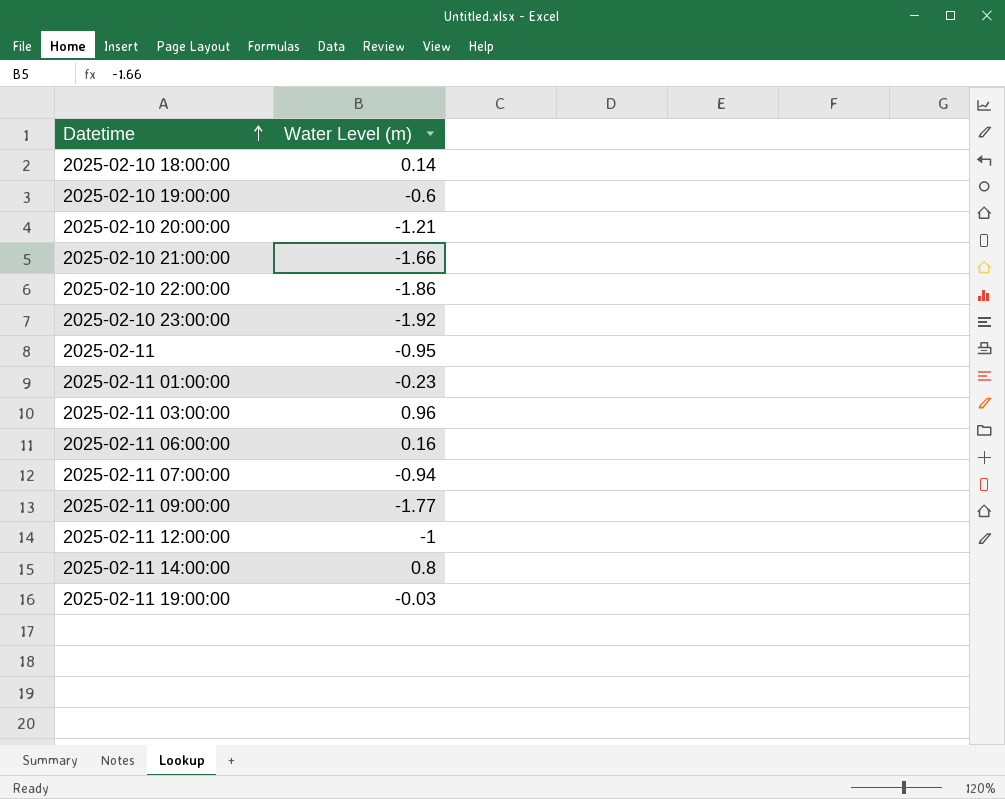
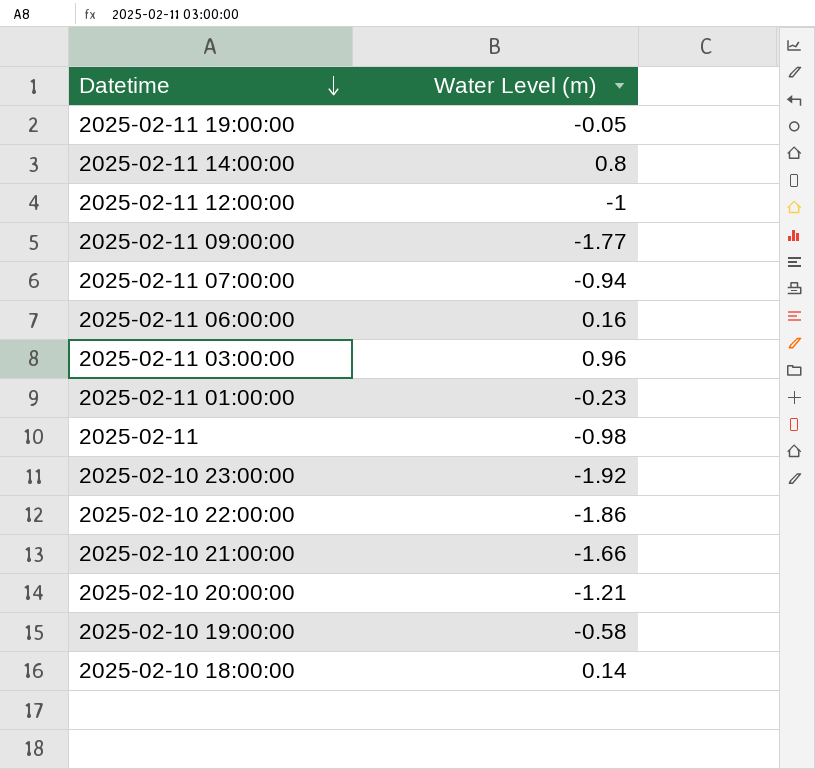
row order: Datetime ascending -> Datetime descending
2025-02-11 19:00:00 | Water Level (m): -0.03 -> -0.05
2025-02-11 | Water Level (m): -0.95 -> -0.98
2025-02-10 19:00:00 | Water Level (m): -0.6 -> -0.58

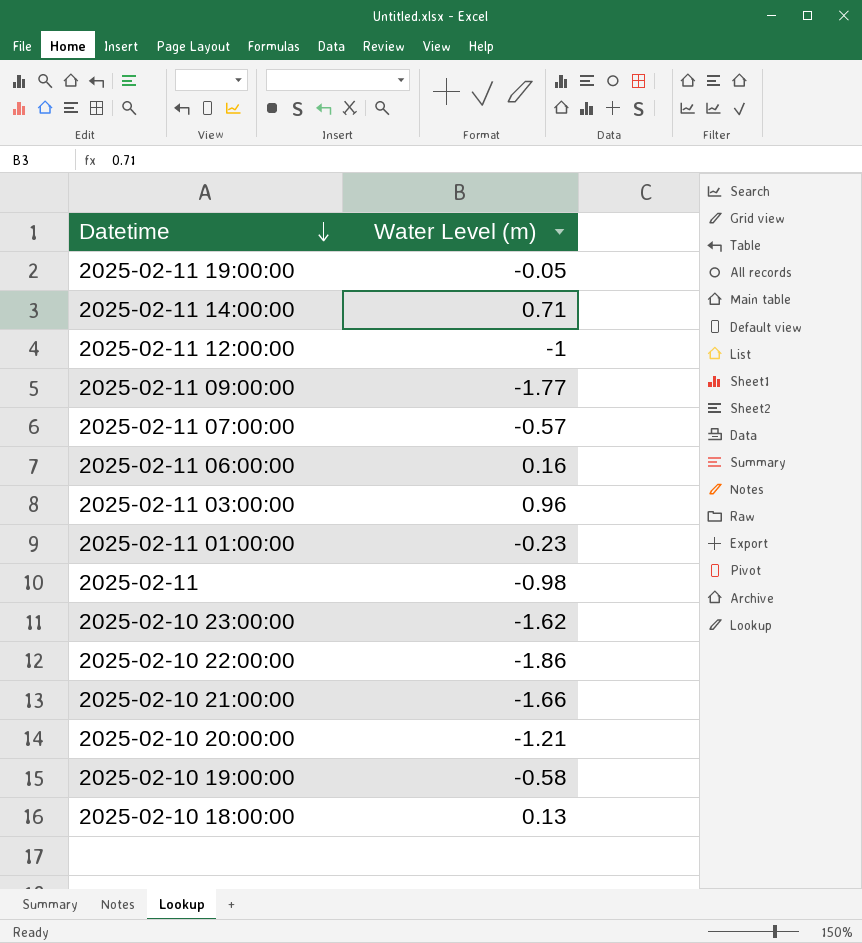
2025-02-11 14:00:00 | Water Level (m): 0.8 -> 0.71
2025-02-11 07:00:00 | Water Level (m): -0.94 -> -0.57
2025-02-10 23:00:00 | Water Level (m): -1.92 -> -1.62
2025-02-10 18:00:00 | Water Level (m): 0.14 -> 0.13

